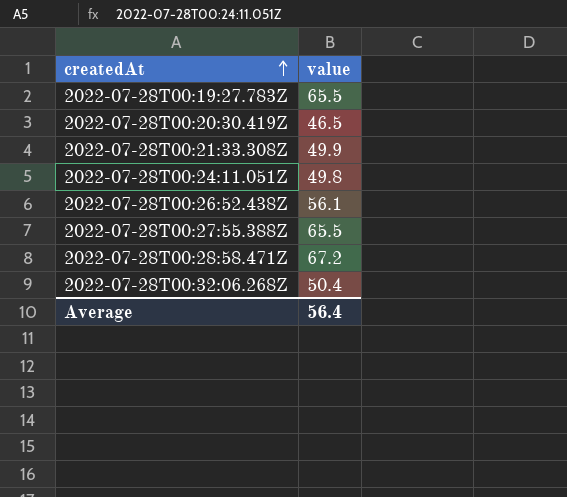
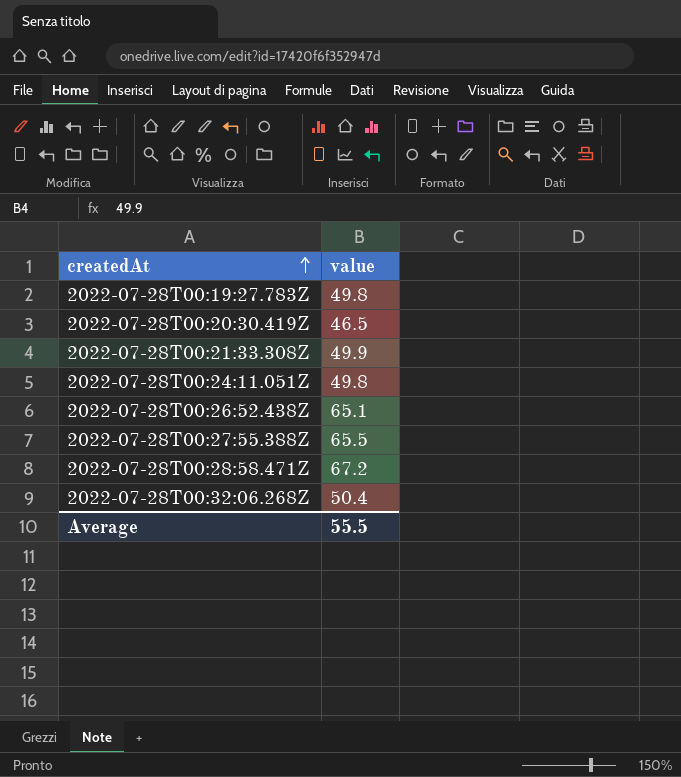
2022-07-28T00:19:27.783Z | value: 65.5 -> 49.8
2022-07-28T00:26:52.438Z | value: 56.1 -> 65.1
Average | value: 56.4 -> 55.5

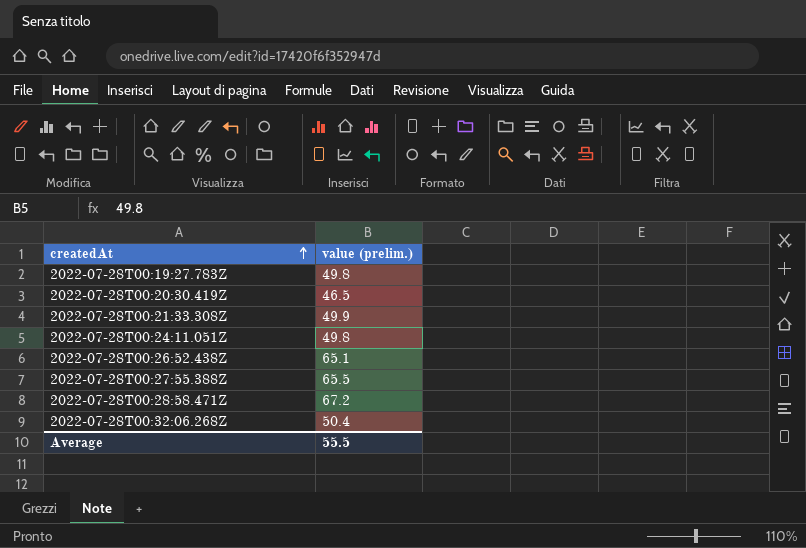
column name: value -> value (prelim.)

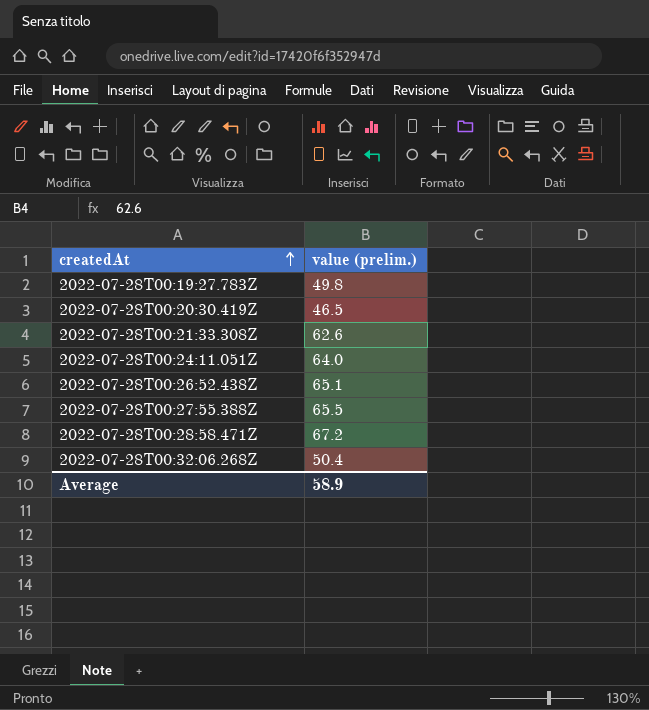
2022-07-28T00:21:33.308Z | value (prelim.): 49.9 -> 62.6
2022-07-28T00:24:11.051Z | value (prelim.): 49.8 -> 64.0
Average | value (prelim.): 55.5 -> 58.9

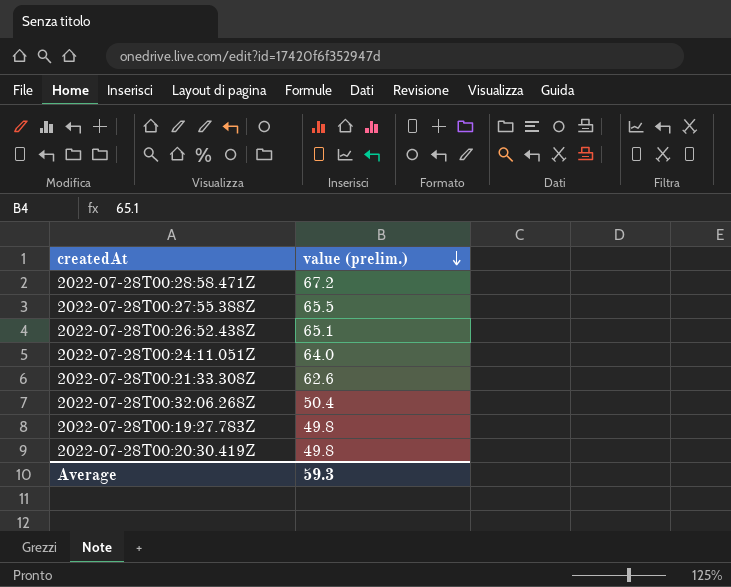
row order: createdAt ascending -> value (prelim.) descending
2022-07-28T00:20:30.419Z | value (prelim.): 46.5 -> 49.8
Average | value (prelim.): 58.9 -> 59.3

